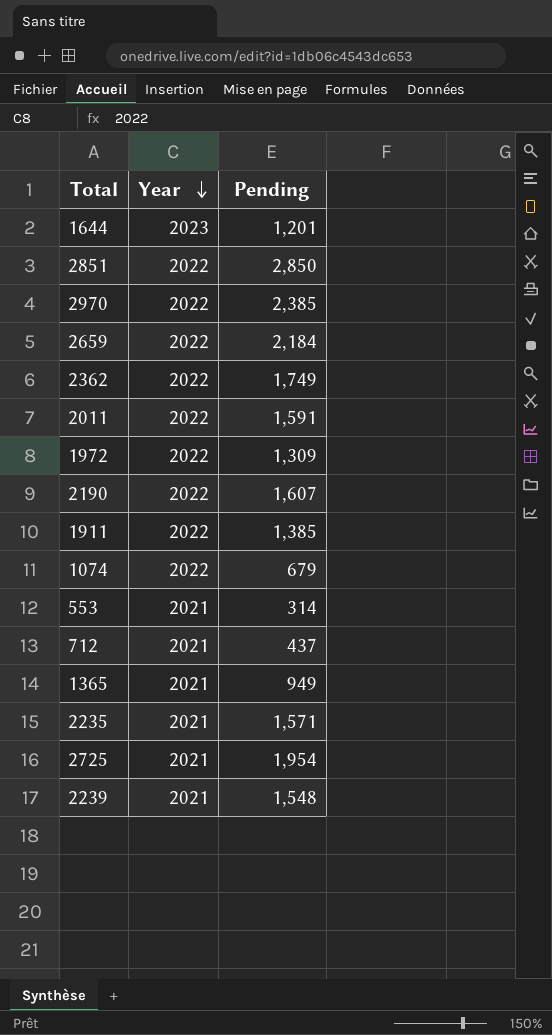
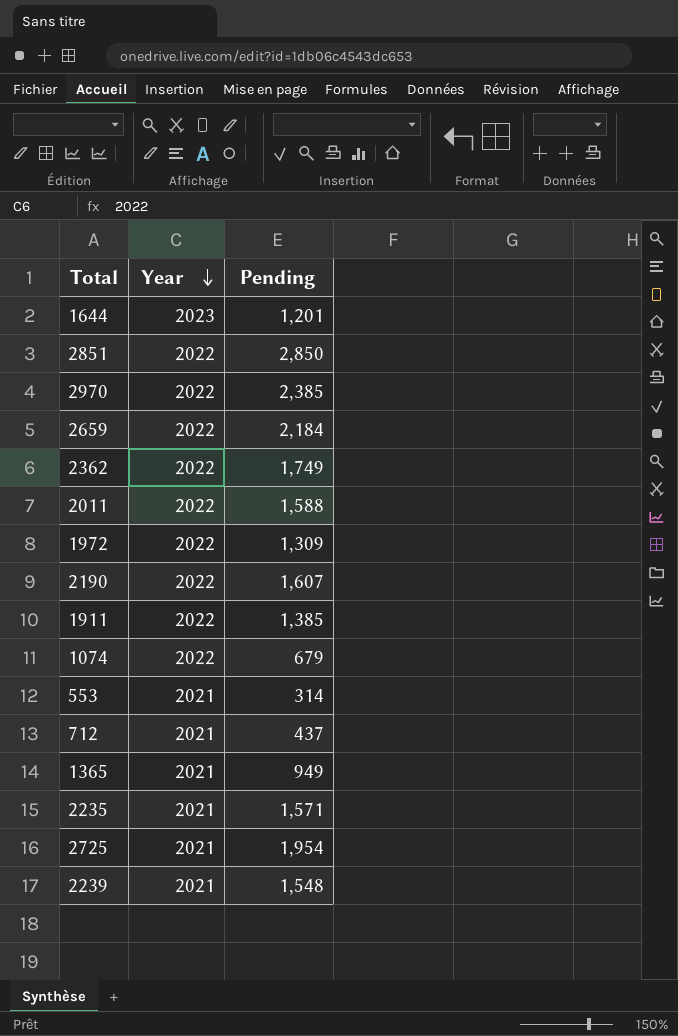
2011 | Pending: 1,591 -> 1,588

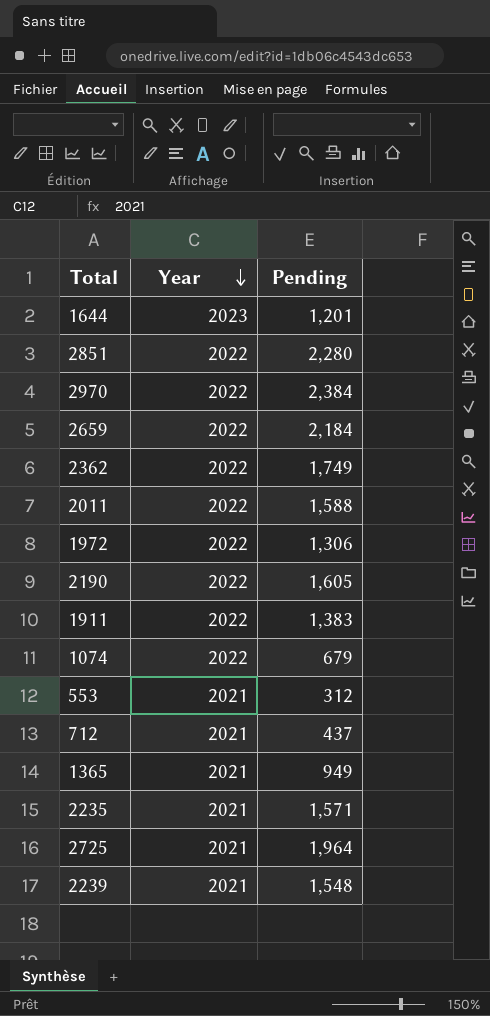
2851 | Pending: 2,850 -> 2,280
2970 | Pending: 2,385 -> 2,384
1972 | Pending: 1,309 -> 1,306
2190 | Pending: 1,607 -> 1,605
1911 | Pending: 1,385 -> 1,383
553 | Pending: 314 -> 312
2725 | Pending: 1,954 -> 1,964

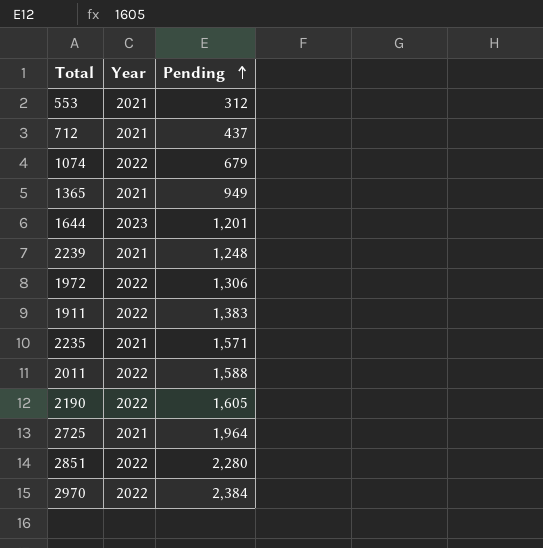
row order: Year descending -> Pending ascending
row 2659: 2022 | 2,184 -> none
row 2362: 2022 | 1,749 -> none
2239 | Pending: 1,548 -> 1,248

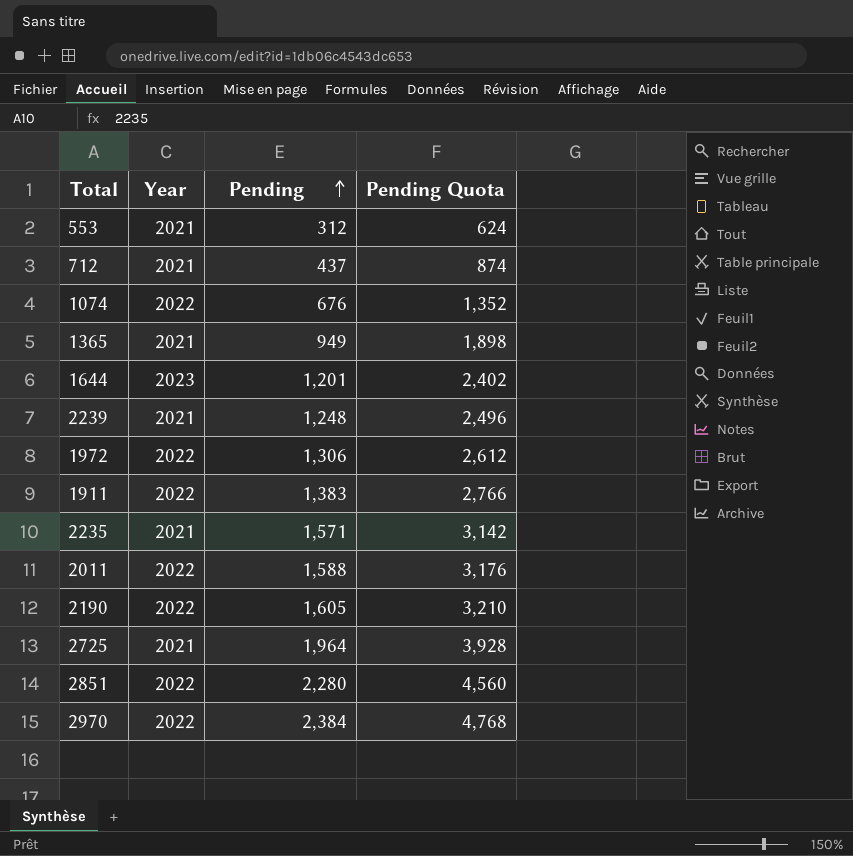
column Pending Quota | formula: none -> [Pending] * 2
1074 | Pending: 679 -> 676

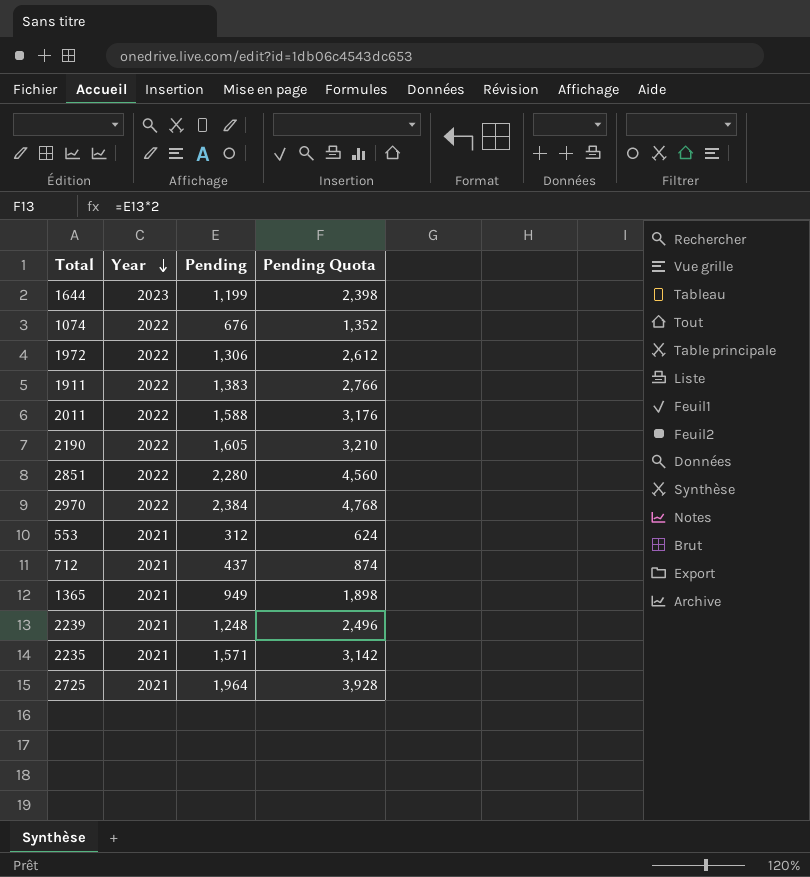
row order: Pending ascending -> Year descending
1644 | Pending: 1,201 -> 1,199
1644 | Pending Quota: 2,402 -> 2,398

